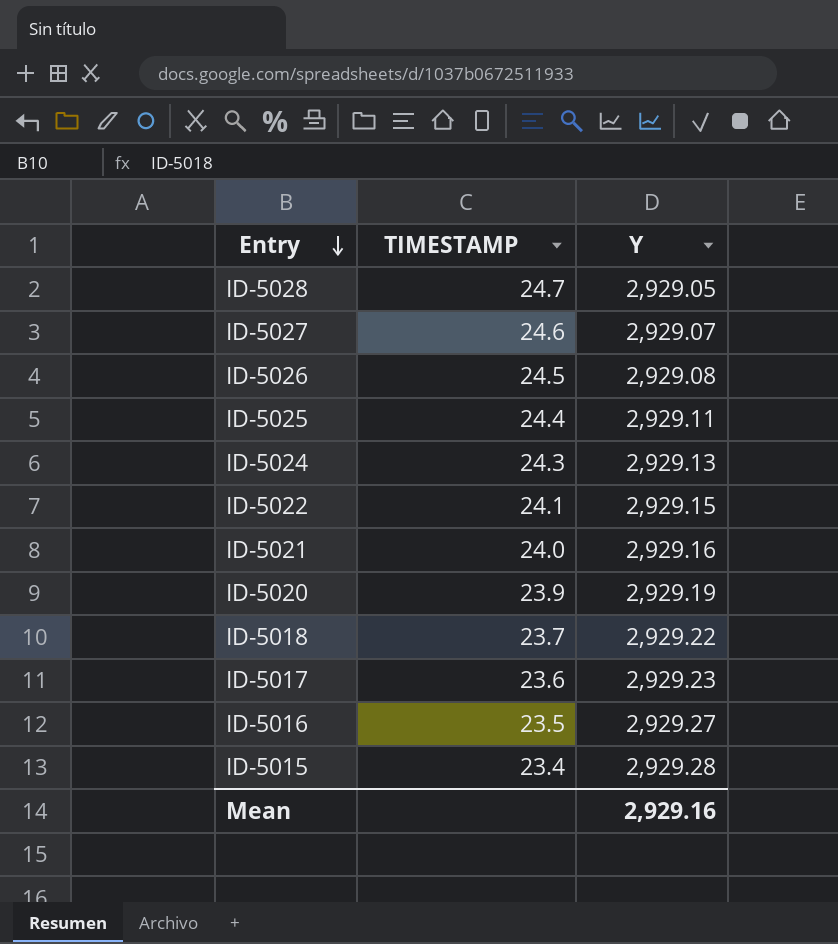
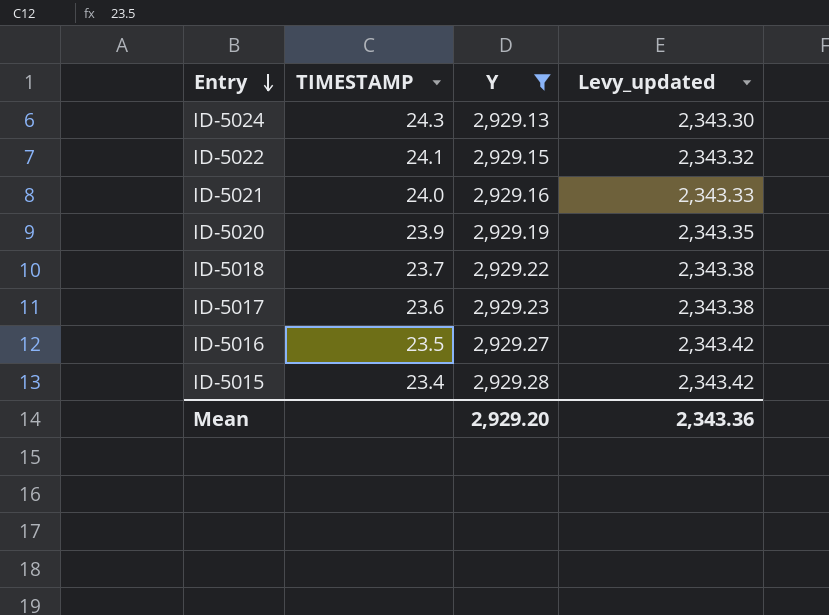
filter: none -> Y >= 2,929.13
column Levy_updated | formula: none -> [Y] * 0.8
Mean | Y: 2,929.16 -> 2,929.20

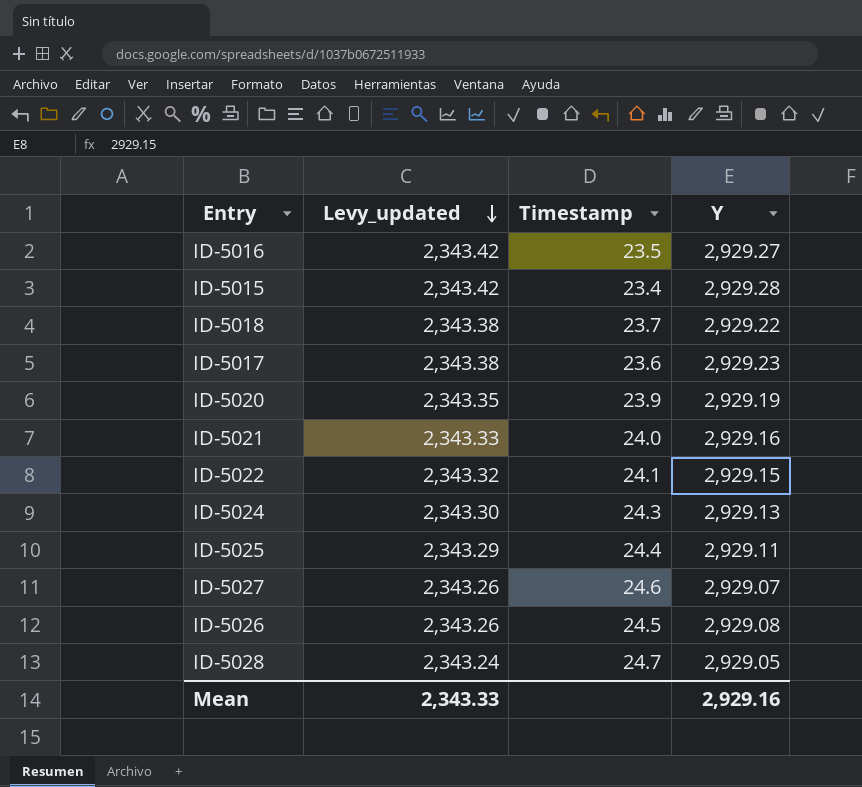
filter: Y >= 2,929.13 -> none
row order: Entry descending -> Levy_updated descending
column Levy_updated | position: 4 -> 2
column name: TIMESTAMP -> Timestamp
Mean | Levy_updated: 2,343.36 -> 2,343.33
Mean | Y: 2,929.20 -> 2,929.16

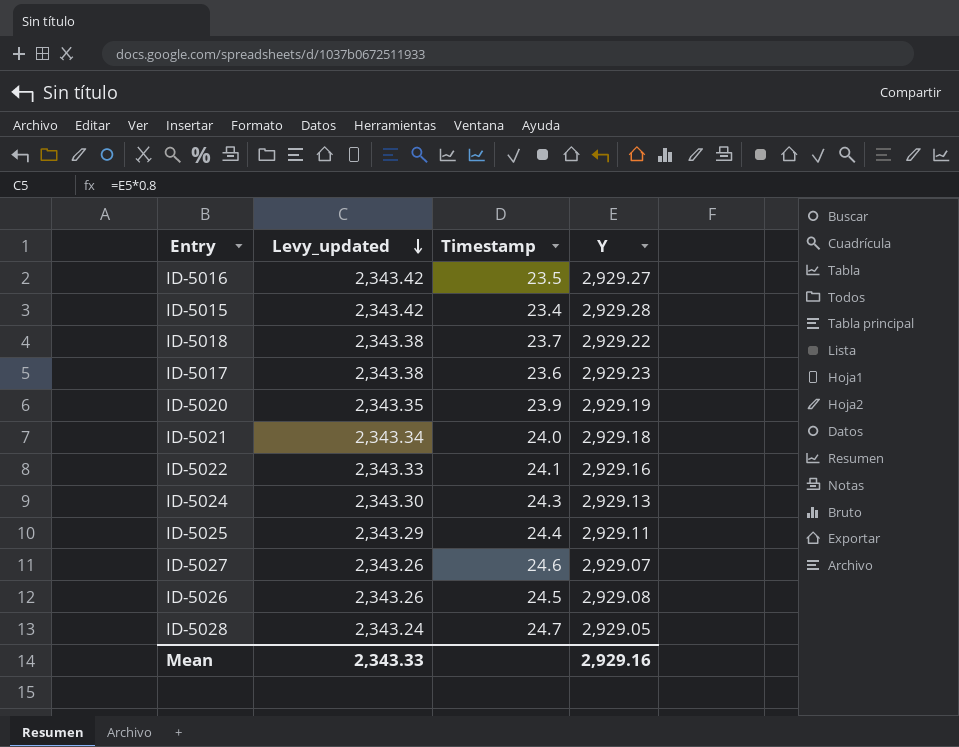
ID-5021 | Levy_updated: 2,343.33 -> 2,343.34
ID-5021 | Y: 2,929.16 -> 2,929.18
ID-5022 | Levy_updated: 2,343.32 -> 2,343.33
ID-5022 | Y: 2,929.15 -> 2,929.16

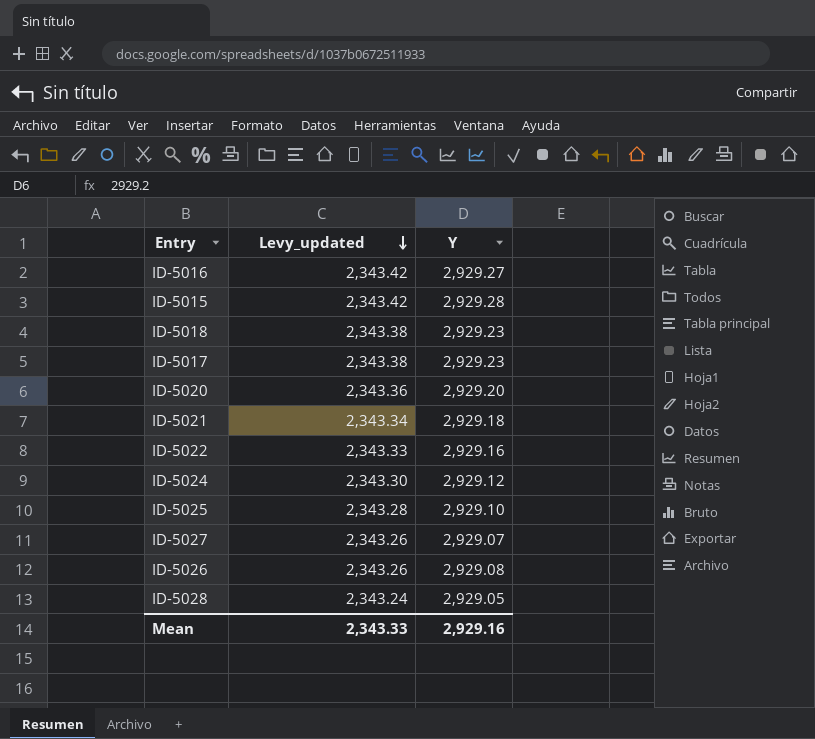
column Timestamp | position: 3 -> none
ID-5018 | Y: 2,929.22 -> 2,929.23
ID-5020 | Levy_updated: 2,343.35 -> 2,343.36
ID-5020 | Y: 2,929.19 -> 2,929.20
ID-5024 | Y: 2,929.13 -> 2,929.12
ID-5025 | Levy_updated: 2,343.29 -> 2,343.28
ID-5025 | Y: 2,929.11 -> 2,929.10

